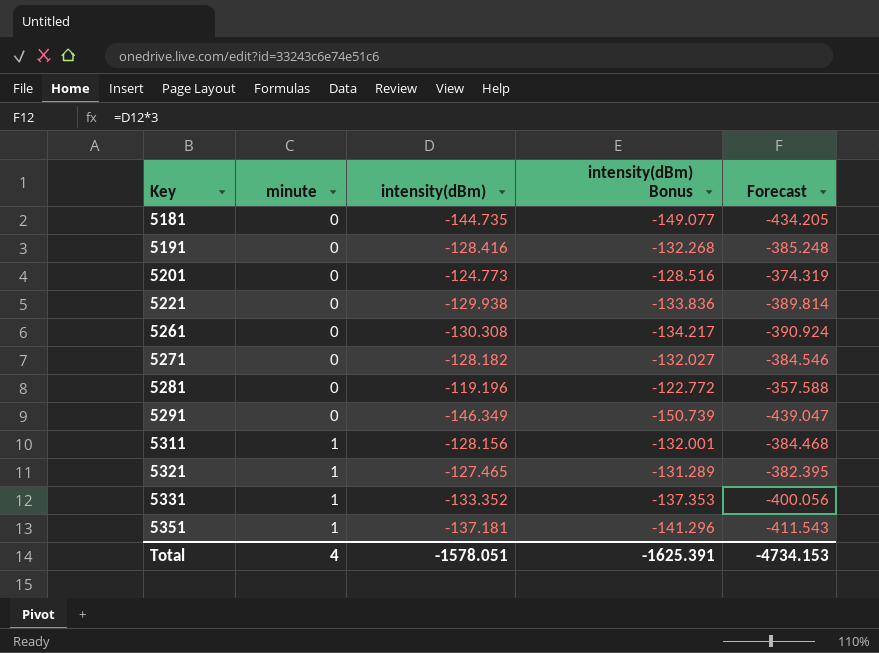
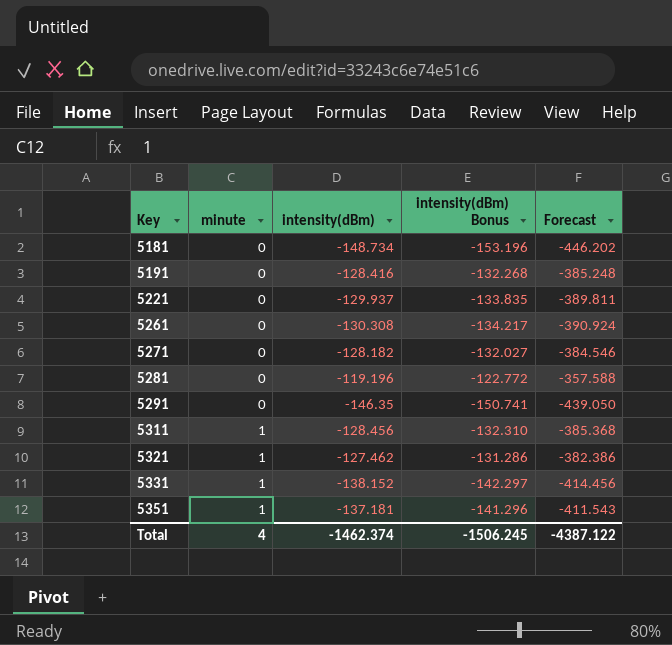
row 5201: 0 | -124.773 | -128.516 | -374.319 -> none
5181 | intensity(dBm): -144.735 -> -148.734
5181 | intensity(dBm) Bonus: -149.077 -> -153.196
5181 | Forecast: -434.205 -> -446.202
5221 | intensity(dBm): -129.938 -> -129.937
5221 | intensity(dBm) Bonus: -133.836 -> -133.835
5221 | Forecast: -389.814 -> -389.811
5291 | intensity(dBm): -146.349 -> -146.35
5291 | intensity(dBm) Bonus: -150.739 -> -150.741
5291 | Forecast: -439.047 -> -439.050
5311 | intensity(dBm): -128.156 -> -128.456
5311 | intensity(dBm) Bonus: -132.001 -> -132.310
5311 | Forecast: -384.468 -> -385.368
5321 | intensity(dBm): -127.465 -> -127.462
5321 | intensity(dBm) Bonus: -131.289 -> -131.286
5321 | Forecast: -382.395 -> -382.386
5331 | intensity(dBm): -133.352 -> -138.152
5331 | intensity(dBm) Bonus: -137.353 -> -142.297
5331 | Forecast: -400.056 -> -414.456
Total | intensity(dBm): -1578.051 -> -1462.374
Total | intensity(dBm) Bonus: -1625.391 -> -1506.245
Total | Forecast: -4734.153 -> -4387.122

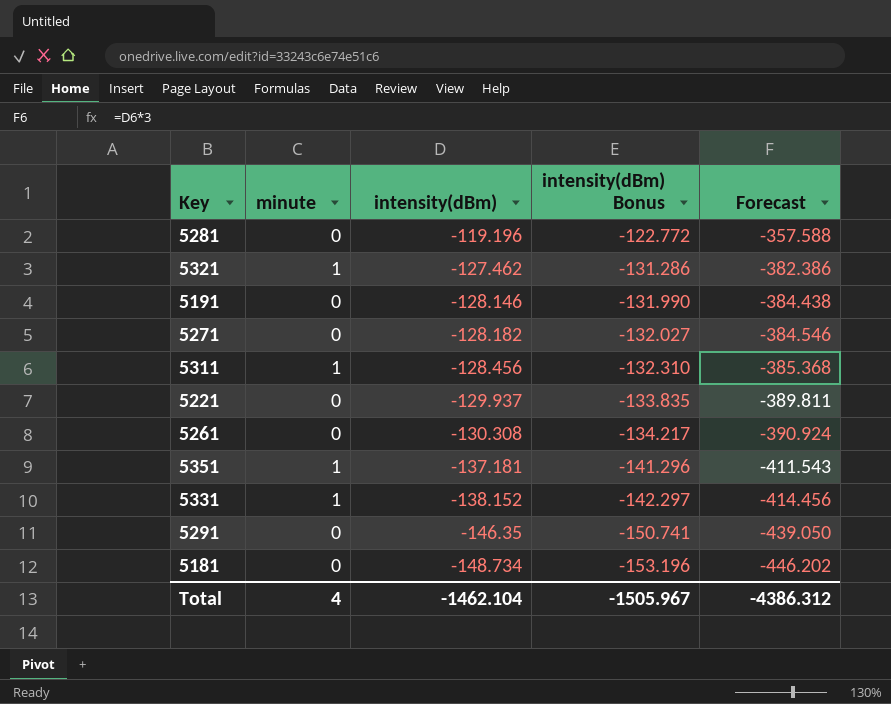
row order: Key ascending -> intensity(dBm) descending
5191 | intensity(dBm): -128.416 -> -128.146
5191 | intensity(dBm) Bonus: -132.268 -> -131.990
5191 | Forecast: -385.248 -> -384.438
Total | intensity(dBm): -1462.374 -> -1462.104
Total | intensity(dBm) Bonus: -1506.245 -> -1505.967
Total | Forecast: -4387.122 -> -4386.312

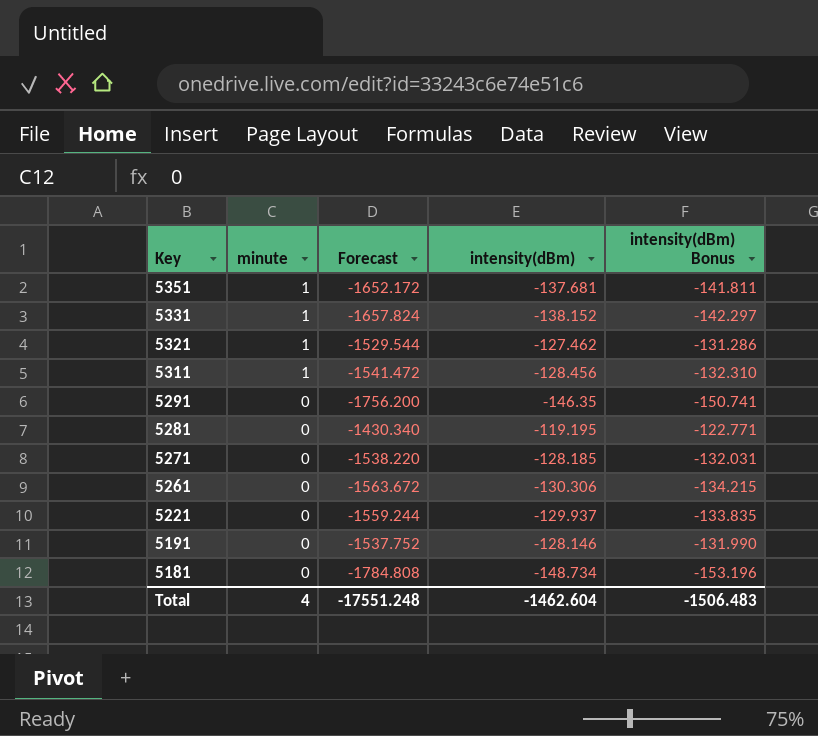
row order: intensity(dBm) descending -> Key descending
column Forecast | formula: [intensity(dBm)] * 3 -> [intensity(dBm)] * 12
column Forecast | position: 5 -> 3
5351 | intensity(dBm): -137.181 -> -137.681
5351 | intensity(dBm) Bonus: -141.296 -> -141.811
5281 | intensity(dBm): -119.196 -> -119.195
5281 | intensity(dBm) Bonus: -122.772 -> -122.771
5271 | intensity(dBm): -128.182 -> -128.185
5271 | intensity(dBm) Bonus: -132.027 -> -132.031
5261 | intensity(dBm): -130.308 -> -130.306
5261 | intensity(dBm) Bonus: -134.217 -> -134.215
Total | Forecast: -4386.312 -> -17551.248
Total | intensity(dBm): -1462.104 -> -1462.604
Total | intensity(dBm) Bonus: -1505.967 -> -1506.483

